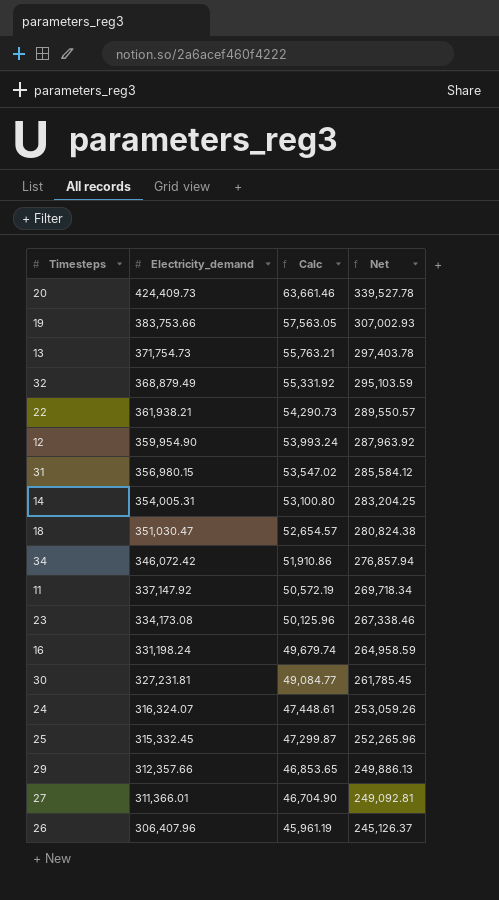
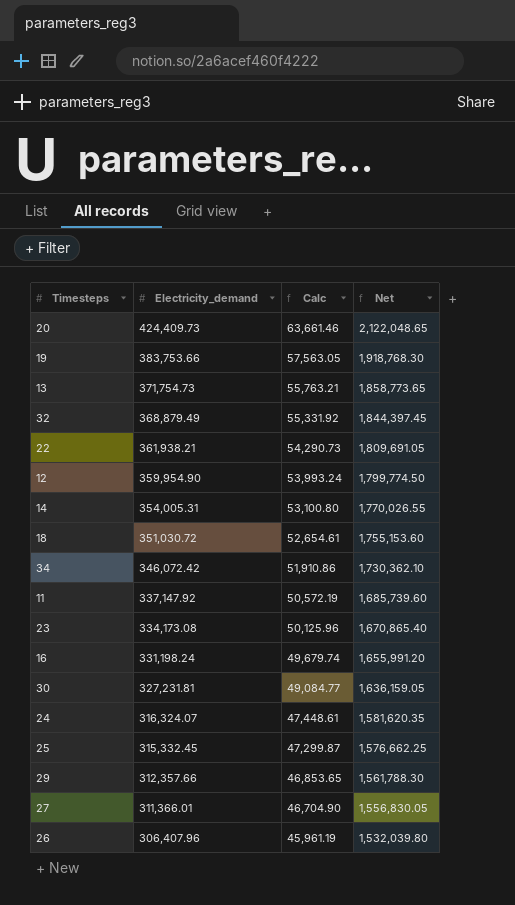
column Net | formula: [Electricity_demand] * 0.8 -> [Electricity_demand] * 5
row 31: 356,980.15 | 53,547.02 | 285,584.12 -> none
18 | Electricity_demand: 351,030.47 -> 351,030.72
18 | Calc: 52,654.57 -> 52,654.61

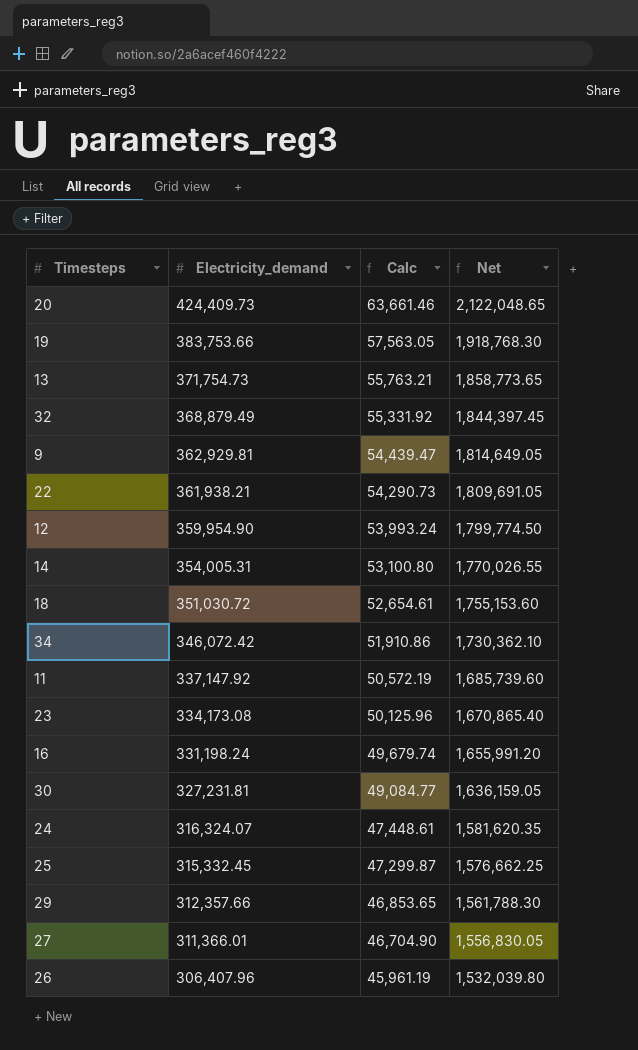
row 9: none -> 362,929.81 | 54,439.47 | 1,814,649.05

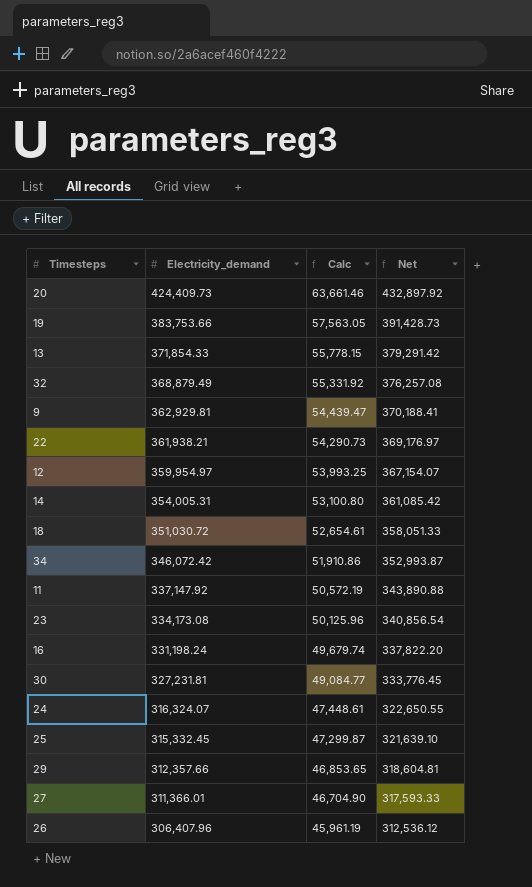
column Net | formula: [Electricity_demand] * 5 -> [Electricity_demand] * 1.02
13 | Electricity_demand: 371,754.73 -> 371,854.33
13 | Calc: 55,763.21 -> 55,778.15
12 | Electricity_demand: 359,954.90 -> 359,954.97
12 | Calc: 53,993.24 -> 53,993.25

